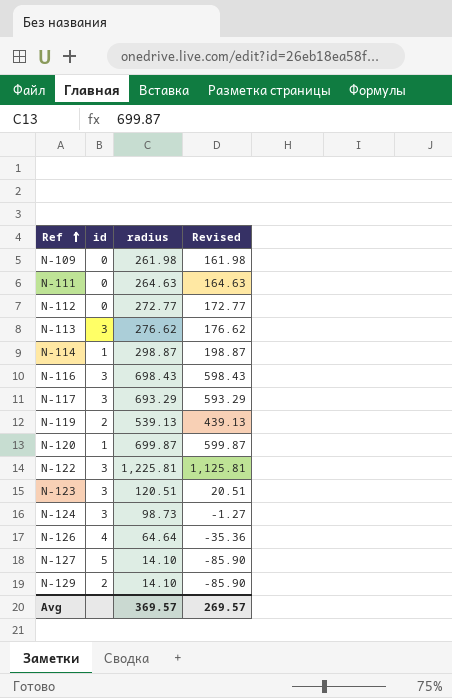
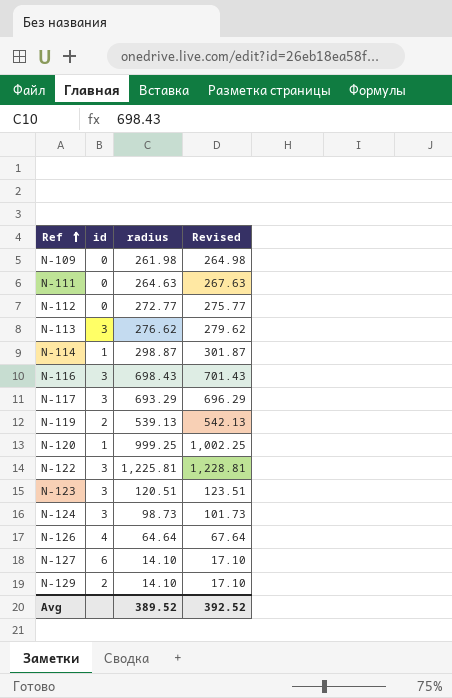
column Revised | formula: [radius] - 100 -> [radius] + 3
N-120 | radius: 699.87 -> 999.25
N-127 | id: 5 -> 6
Avg | radius: 369.57 -> 389.52
Avg | Revised: 269.57 -> 392.52

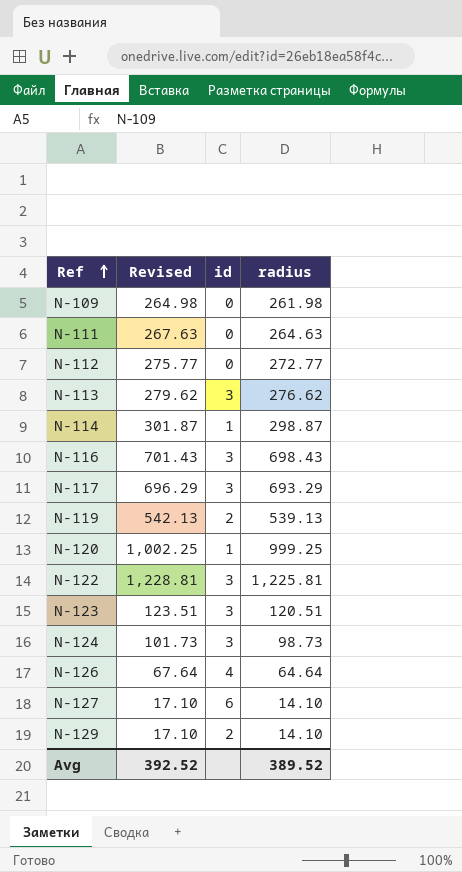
column Revised | position: 4 -> 2

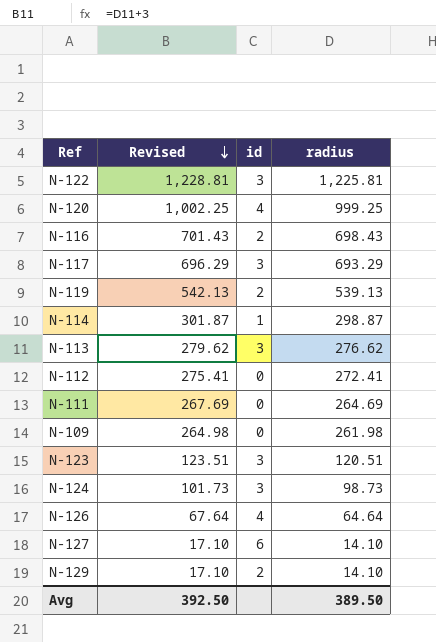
row order: Ref ascending -> Revised descending
N-120 | id: 1 -> 4
N-116 | id: 3 -> 2
N-112 | Revised: 275.77 -> 275.41
N-112 | radius: 272.77 -> 272.41
N-111 | Revised: 267.63 -> 267.69
N-111 | radius: 264.63 -> 264.69
Avg | Revised: 392.52 -> 392.50
Avg | radius: 389.52 -> 389.50

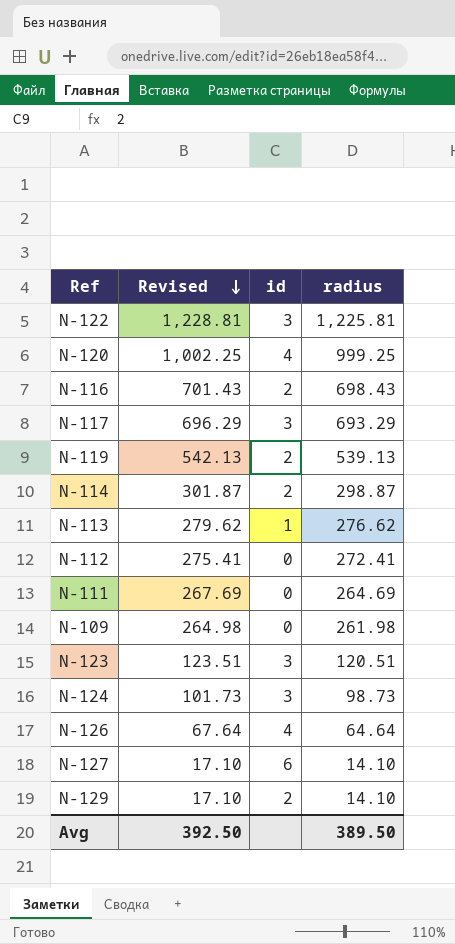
N-114 | id: 1 -> 2
N-113 | id: 3 -> 1

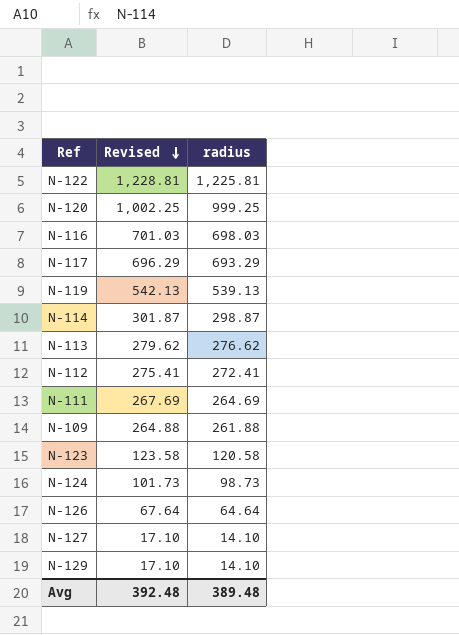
column id | position: 3 -> none
N-116 | Revised: 701.43 -> 701.03
N-116 | radius: 698.43 -> 698.03
N-109 | Revised: 264.98 -> 264.88
N-109 | radius: 261.98 -> 261.88
N-123 | Revised: 123.51 -> 123.58
N-123 | radius: 120.51 -> 120.58
Avg | Revised: 392.50 -> 392.48
Avg | radius: 389.50 -> 389.48

